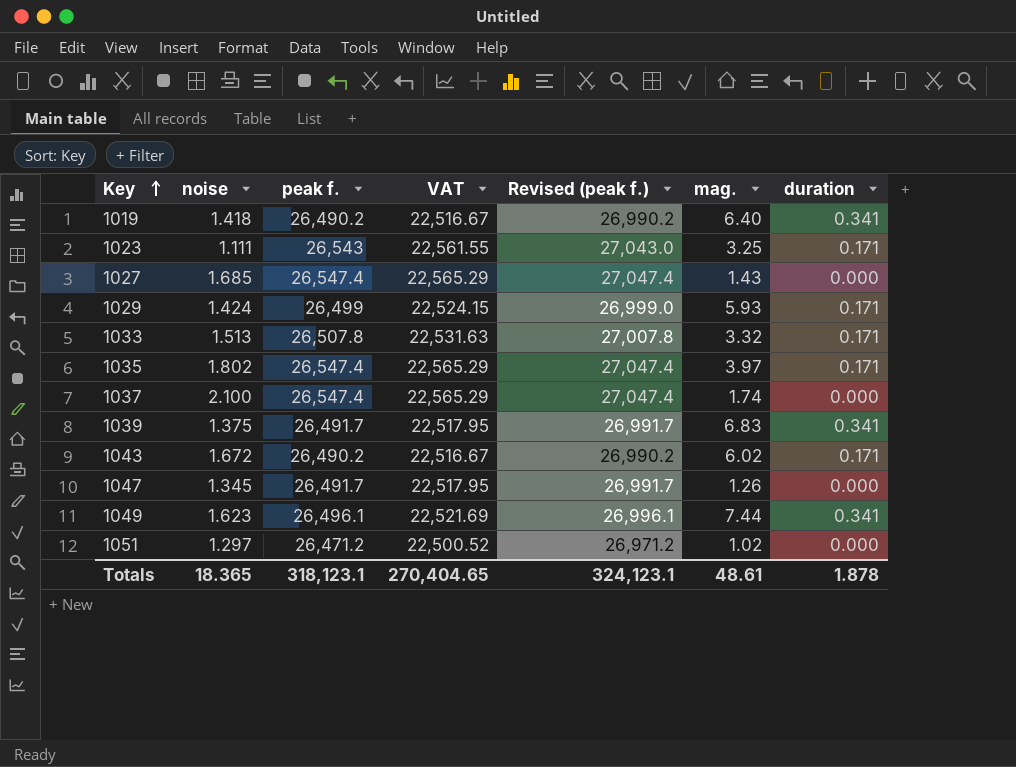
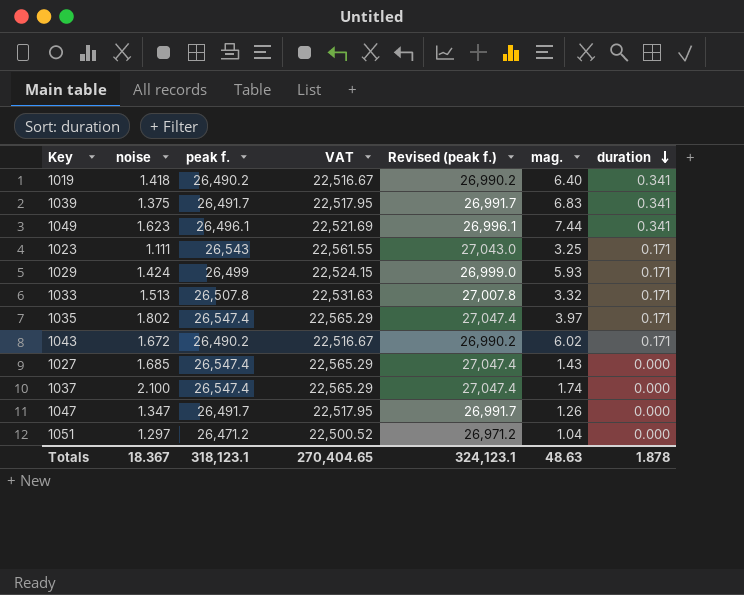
row order: Key ascending -> duration descending
1047 | noise: 1.345 -> 1.347
1051 | mag.: 1.02 -> 1.04
Totals | noise: 18.365 -> 18.367
Totals | mag.: 48.61 -> 48.63

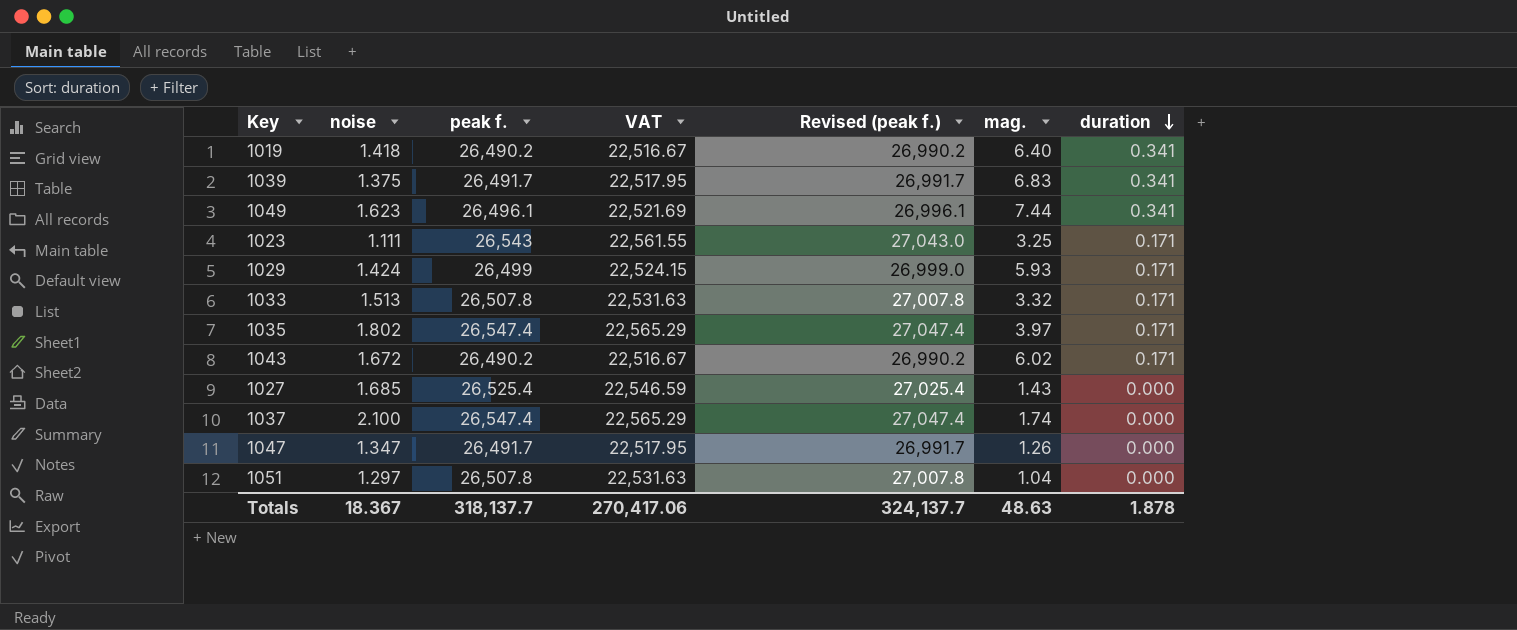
1027 | peak f.: 26,547.4 -> 26,525.4
1027 | VAT: 22,565.29 -> 22,546.59
1027 | Revised (peak f.): 27,047.4 -> 27,025.4
1051 | peak f.: 26,471.2 -> 26,507.8
1051 | VAT: 22,500.52 -> 22,531.63
1051 | Revised (peak f.): 26,971.2 -> 27,007.8
Totals | peak f.: 318,123.1 -> 318,137.7
Totals | VAT: 270,404.65 -> 270,417.06
Totals | Revised (peak f.): 324,123.1 -> 324,137.7

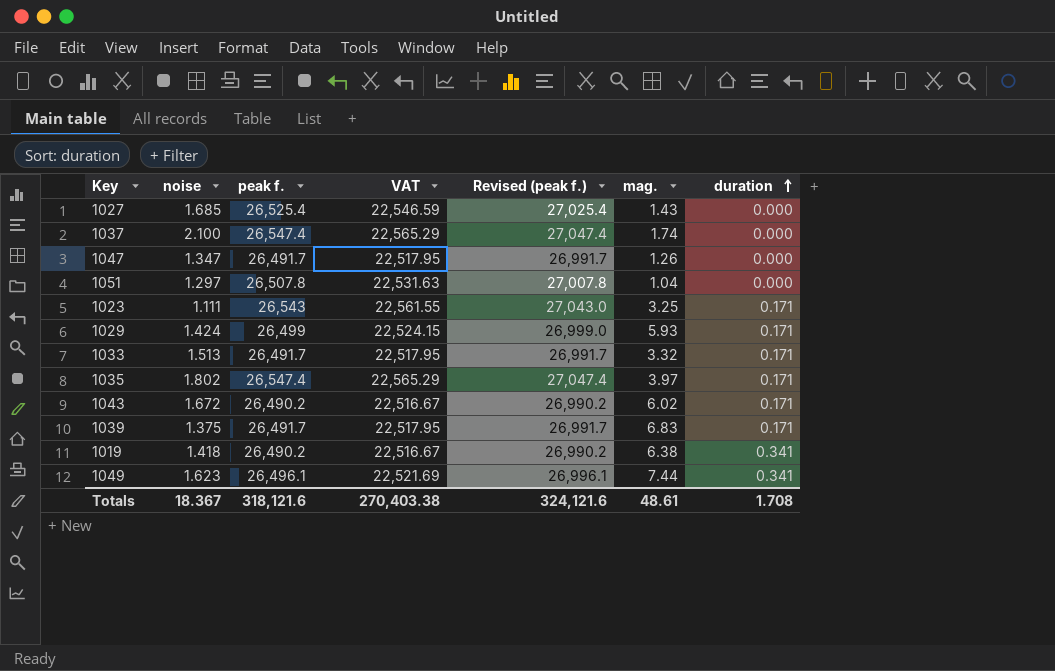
row order: duration descending -> duration ascending
1033 | peak f.: 26,507.8 -> 26,491.7
1033 | VAT: 22,531.63 -> 22,517.95
1033 | Revised (peak f.): 27,007.8 -> 26,991.7
1039 | duration: 0.341 -> 0.171
1019 | mag.: 6.40 -> 6.38
Totals | peak f.: 318,137.7 -> 318,121.6
Totals | VAT: 270,417.06 -> 270,403.38
Totals | Revised (peak f.): 324,137.7 -> 324,121.6
Totals | mag.: 48.63 -> 48.61
Totals | duration: 1.878 -> 1.708

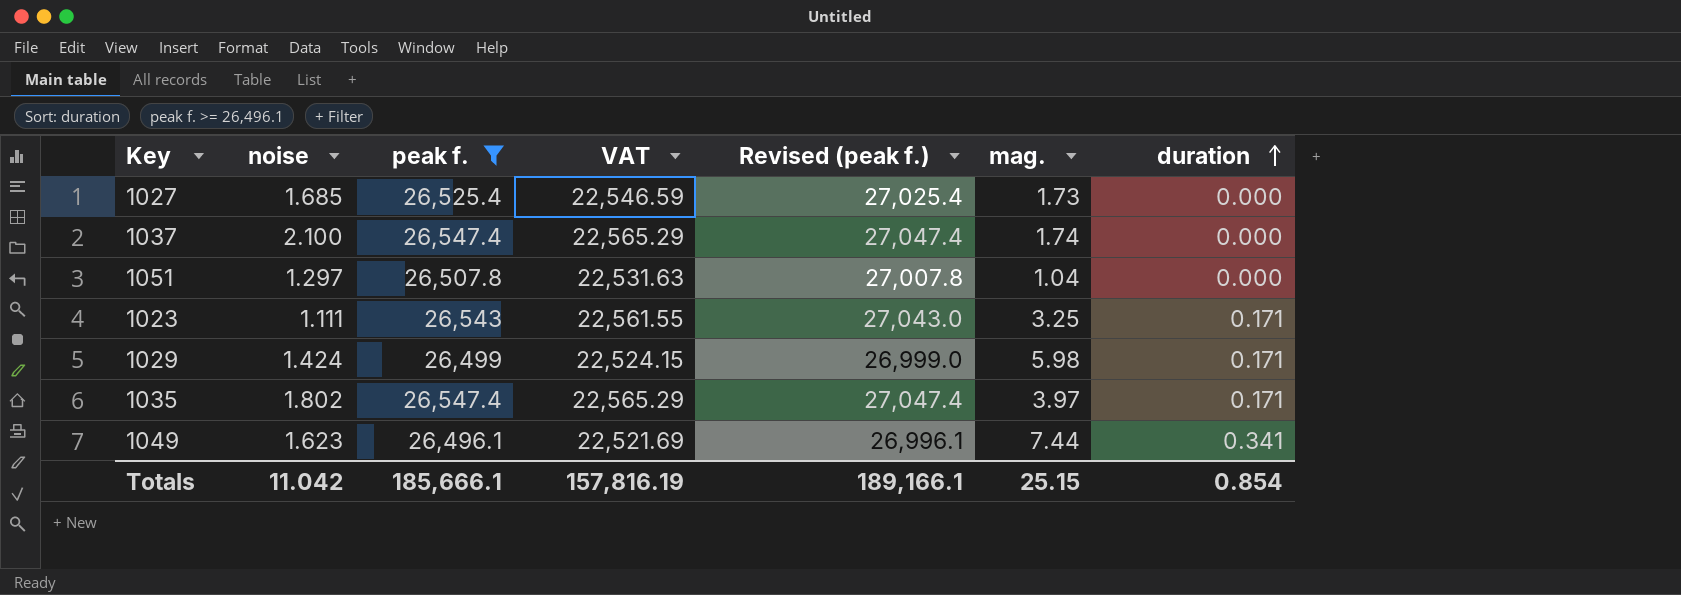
filter: none -> peak f. >= 26,496.1
1027 | mag.: 1.43 -> 1.73
1029 | mag.: 5.93 -> 5.98
Totals | noise: 18.367 -> 11.042
Totals | peak f.: 318,121.6 -> 185,666.1
Totals | VAT: 270,403.38 -> 157,816.19
Totals | Revised (peak f.): 324,121.6 -> 189,166.1
Totals | mag.: 48.61 -> 25.15
Totals | duration: 1.708 -> 0.854

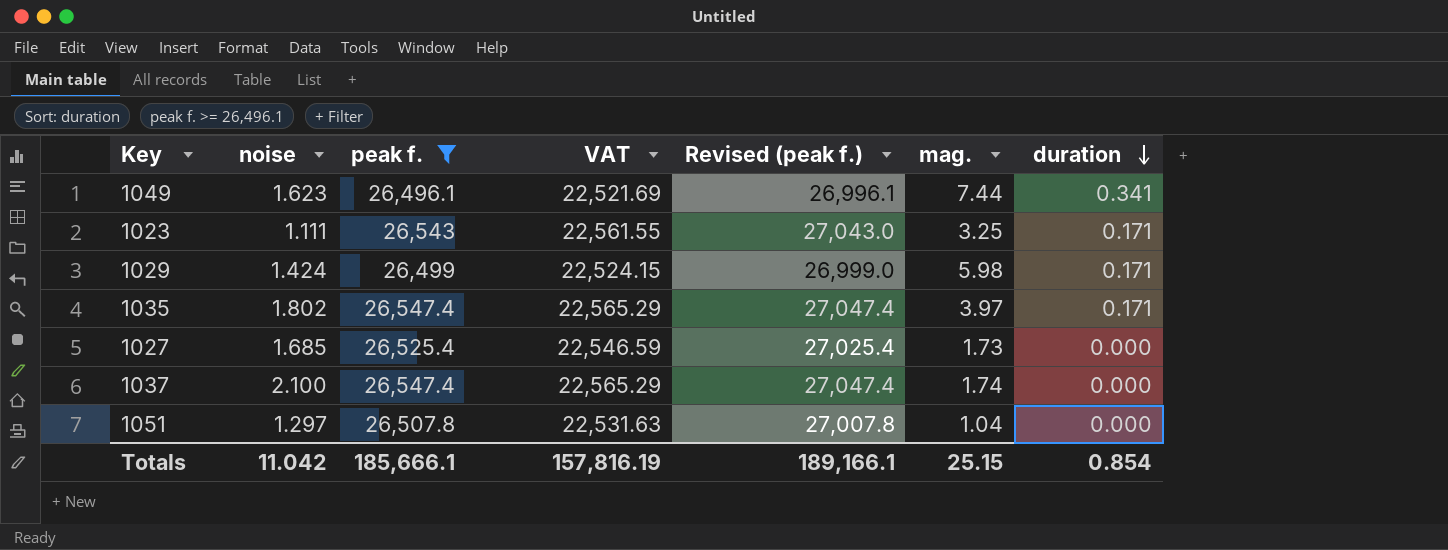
row order: duration ascending -> duration descending

